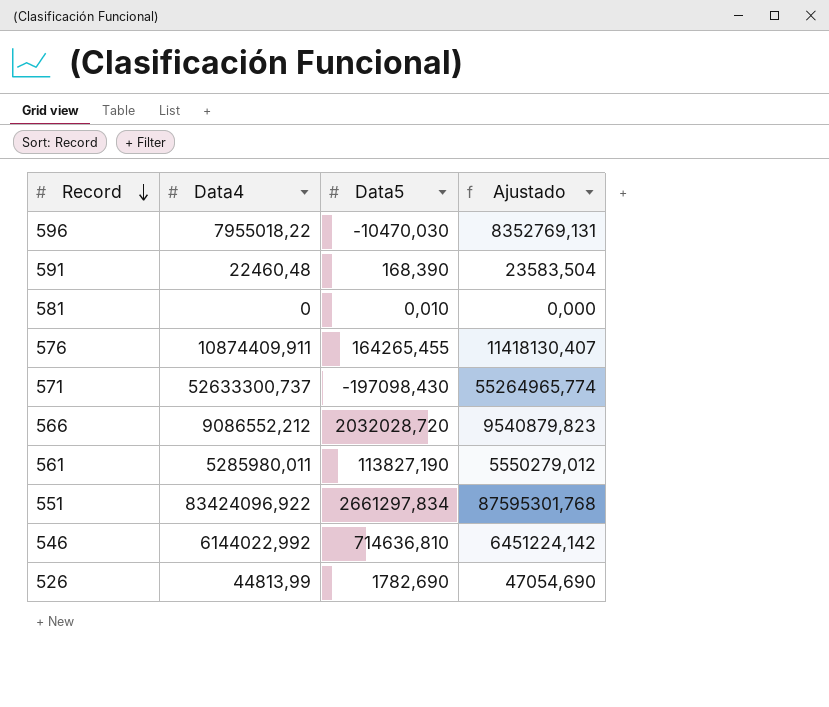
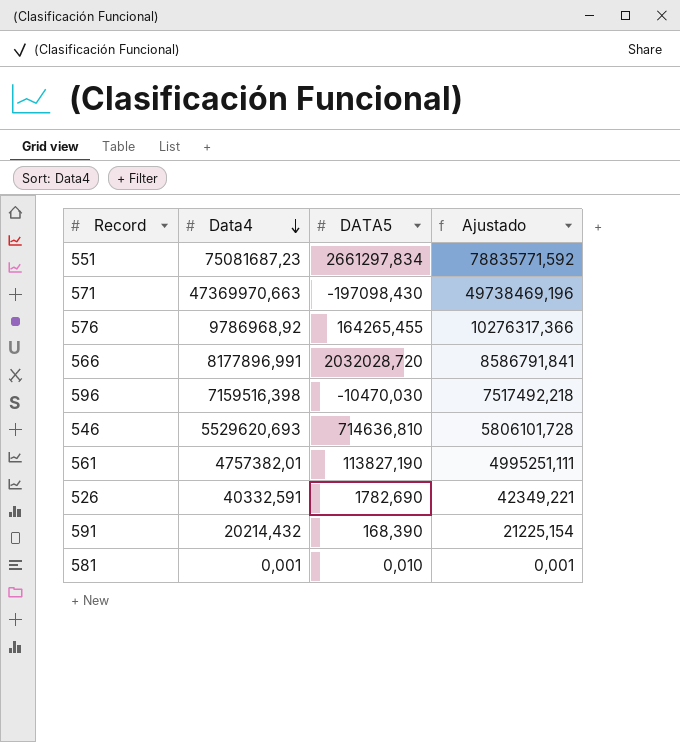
row order: Record descending -> Data4 descending
column name: Data5 -> DATA5
551 | Data4: 83424096,922 -> 75081687,23
551 | Ajustado: 87595301,768 -> 78835771,592
571 | Data4: 52633300,737 -> 47369970,663
571 | Ajustado: 55264965,774 -> 49738469,196
576 | Data4: 10874409,911 -> 9786968,92
576 | Ajustado: 11418130,407 -> 10276317,366
566 | Data4: 9086552,212 -> 8177896,991
566 | Ajustado: 9540879,823 -> 8586791,841
596 | Data4: 7955018,22 -> 7159516,398
596 | Ajustado: 8352769,131 -> 7517492,218
546 | Data4: 6144022,992 -> 5529620,693
546 | Ajustado: 6451224,142 -> 5806101,728
561 | Data4: 5285980,011 -> 4757382,01
561 | Ajustado: 5550279,012 -> 4995251,111
526 | Data4: 44813,99 -> 40332,591
526 | Ajustado: 47054,690 -> 42349,221
591 | Data4: 22460,48 -> 20214,432
591 | Ajustado: 23583,504 -> 21225,154
581 | Data4: 0 -> 0,001
581 | Ajustado: 0,000 -> 0,001

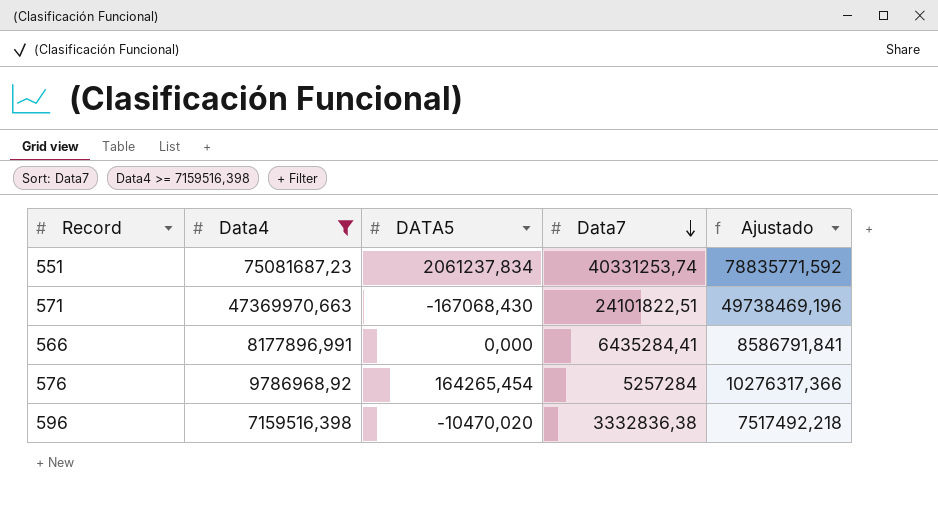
filter: none -> Data4 >= 7159516,398
row order: Data4 descending -> Data7 descending
column Data7 | position: none -> 4
551 | DATA5: 2661297,834 -> 2061237,834
571 | DATA5: -197098,430 -> -167068,430
566 | DATA5: 2032028,720 -> 0,000
576 | DATA5: 164265,455 -> 164265,454
596 | DATA5: -10470,030 -> -10470,020

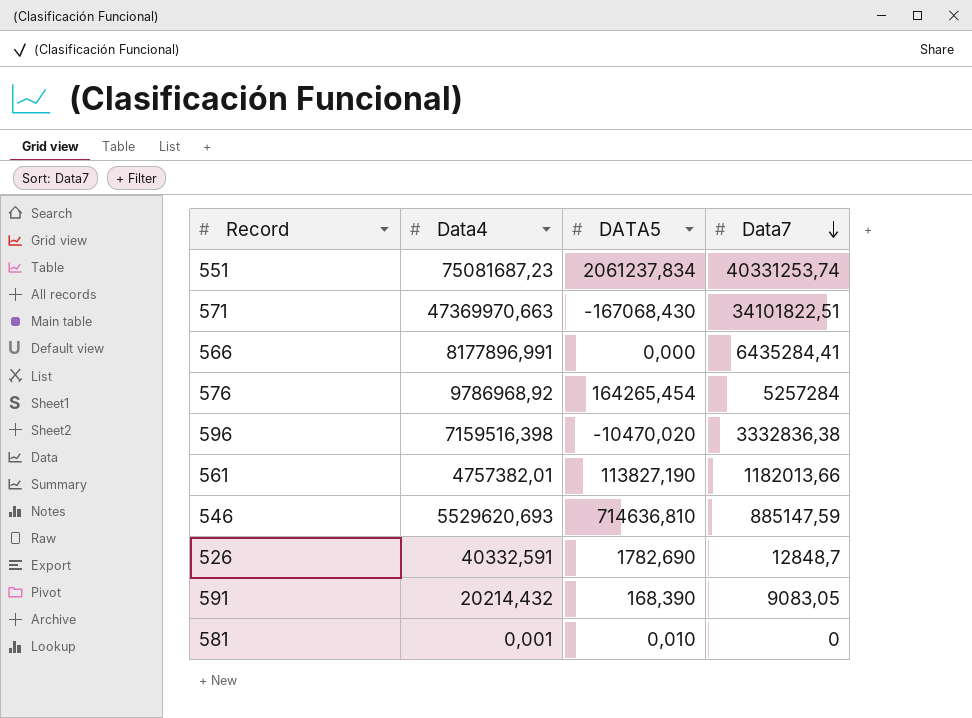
filter: Data4 >= 7159516,398 -> none
column Ajustado | formula: [Data4] * 1,05 -> none
571 | Data7: 24101822,51 -> 34101822,51

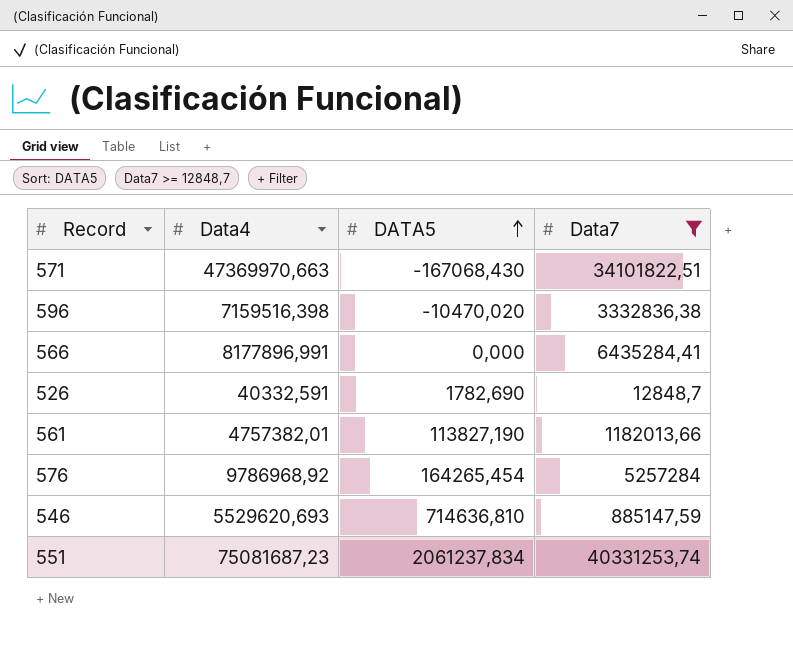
filter: none -> Data7 >= 12848,7
row order: Data7 descending -> DATA5 ascending

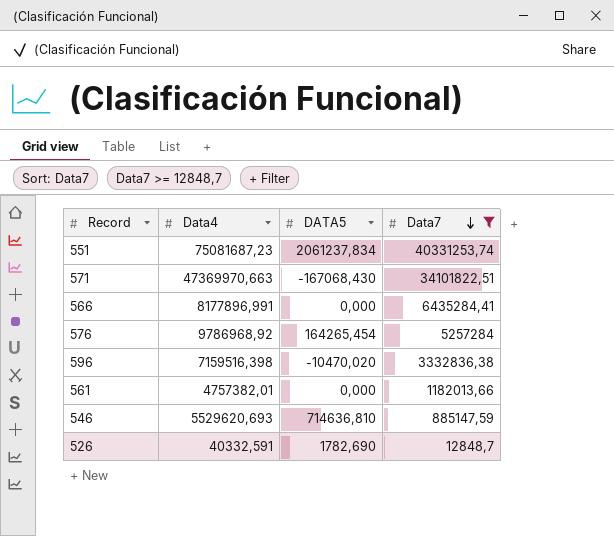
row order: DATA5 ascending -> Data7 descending
561 | DATA5: 113827,190 -> 0,000

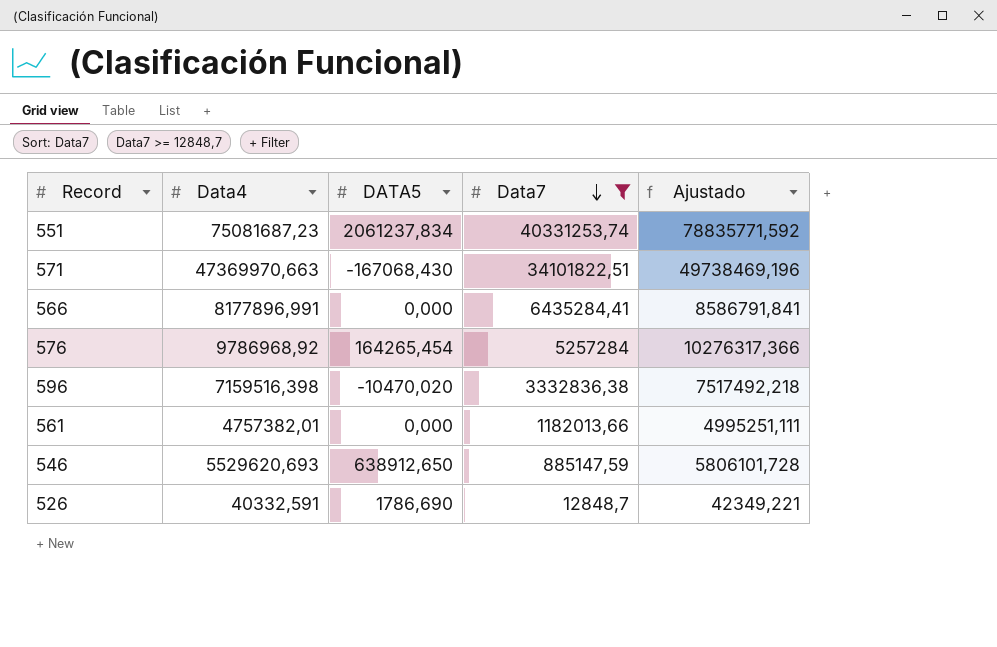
column Ajustado | formula: none -> [Data4] * 1,05
546 | DATA5: 714636,810 -> 638912,650
526 | DATA5: 1782,690 -> 1786,690

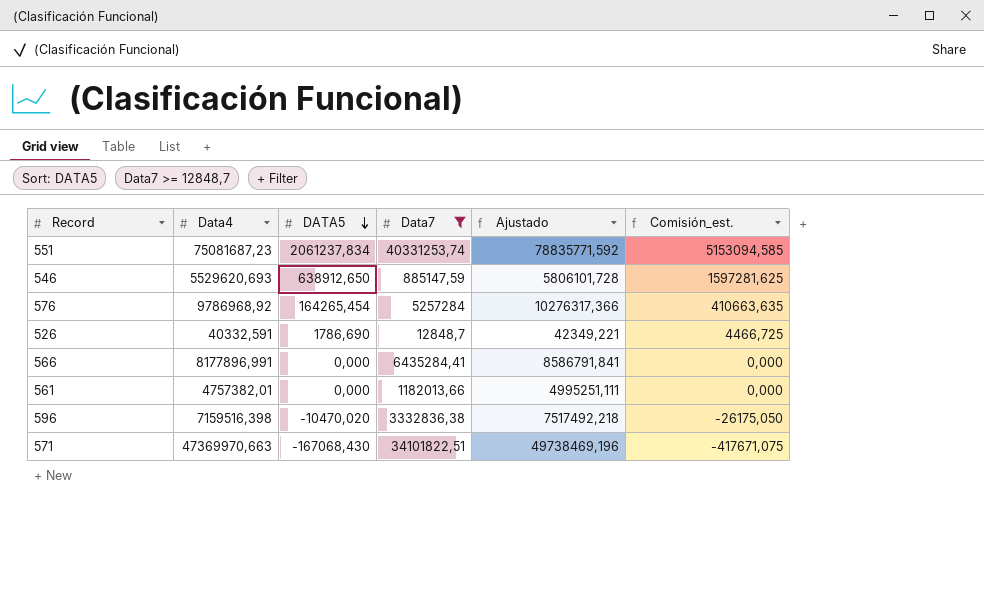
row order: Data7 descending -> DATA5 descending
column Comisión_est. | formula: none -> [DATA5] * 2,5

